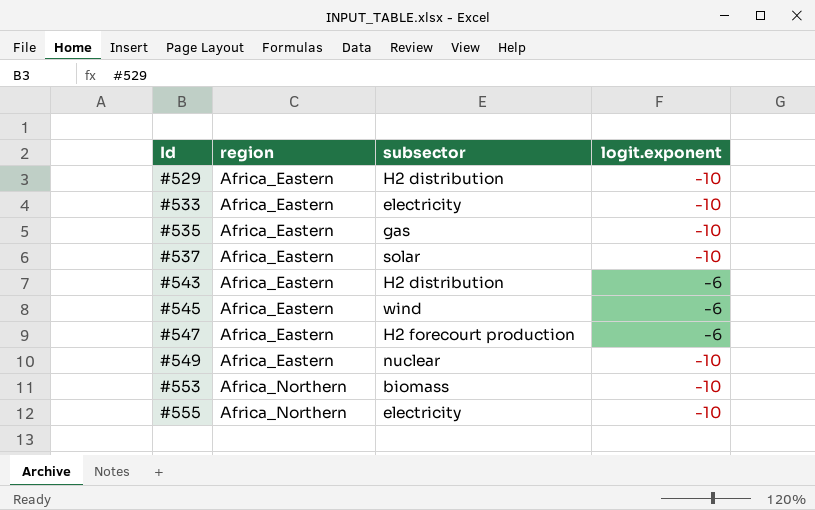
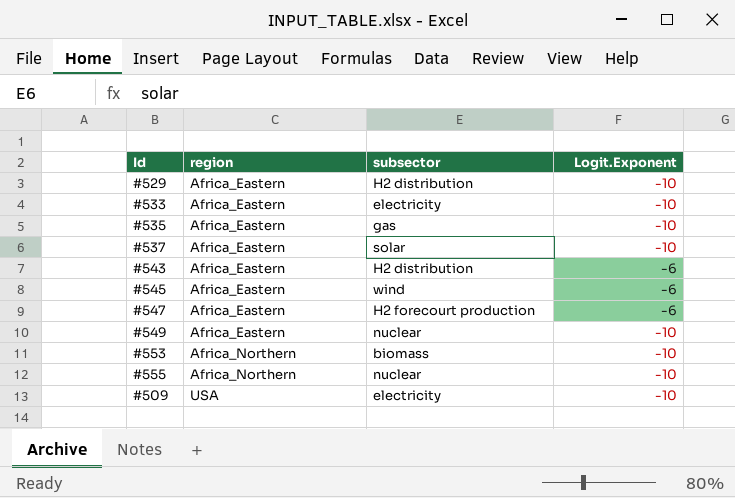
column name: logit.exponent -> Logit.Exponent
#555 | subsector: electricity -> nuclear
row #509: none -> USA | electricity | -10

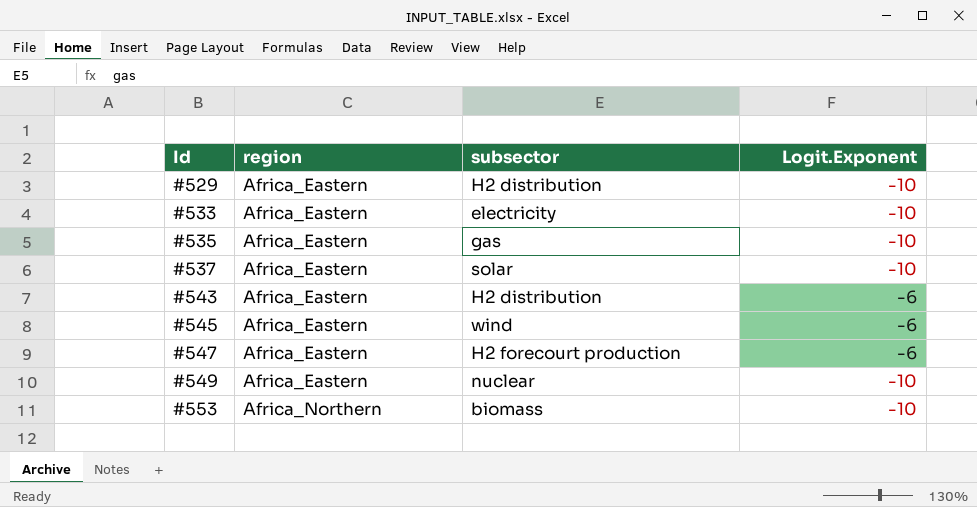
row #555: Africa_Northern | nuclear | -10 -> none
row #509: USA | electricity | -10 -> none

